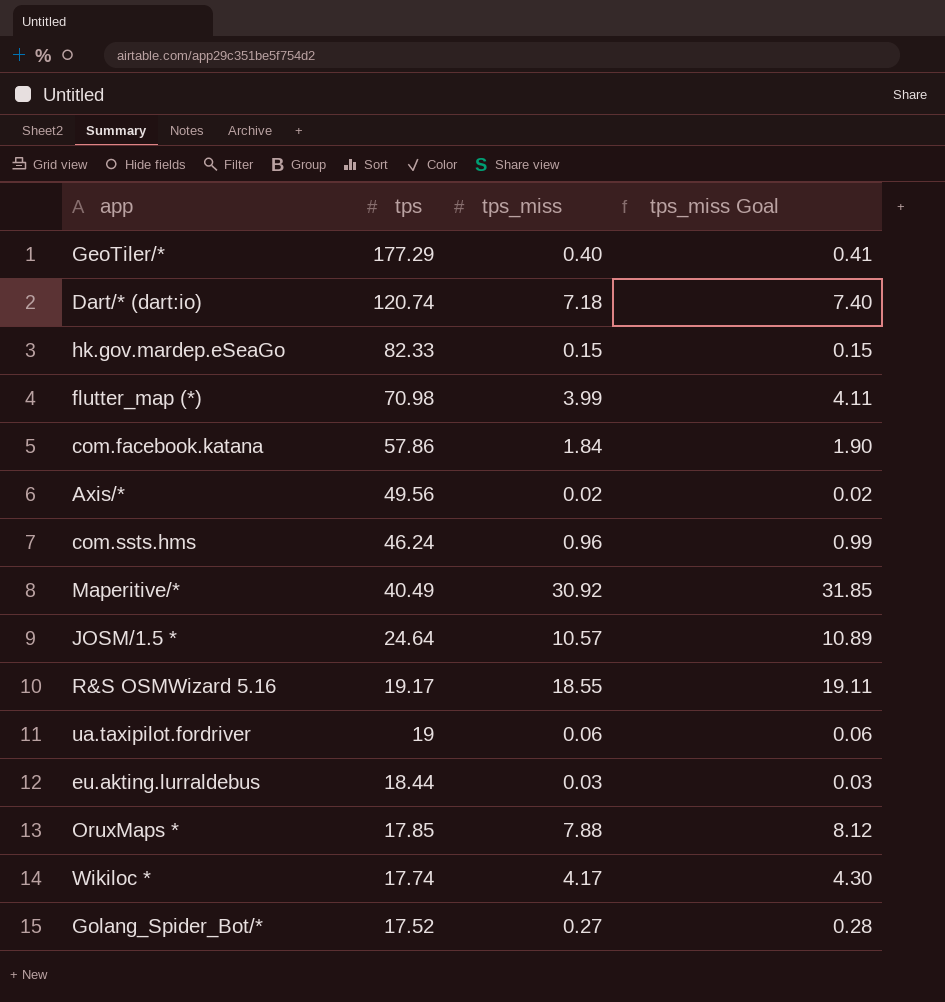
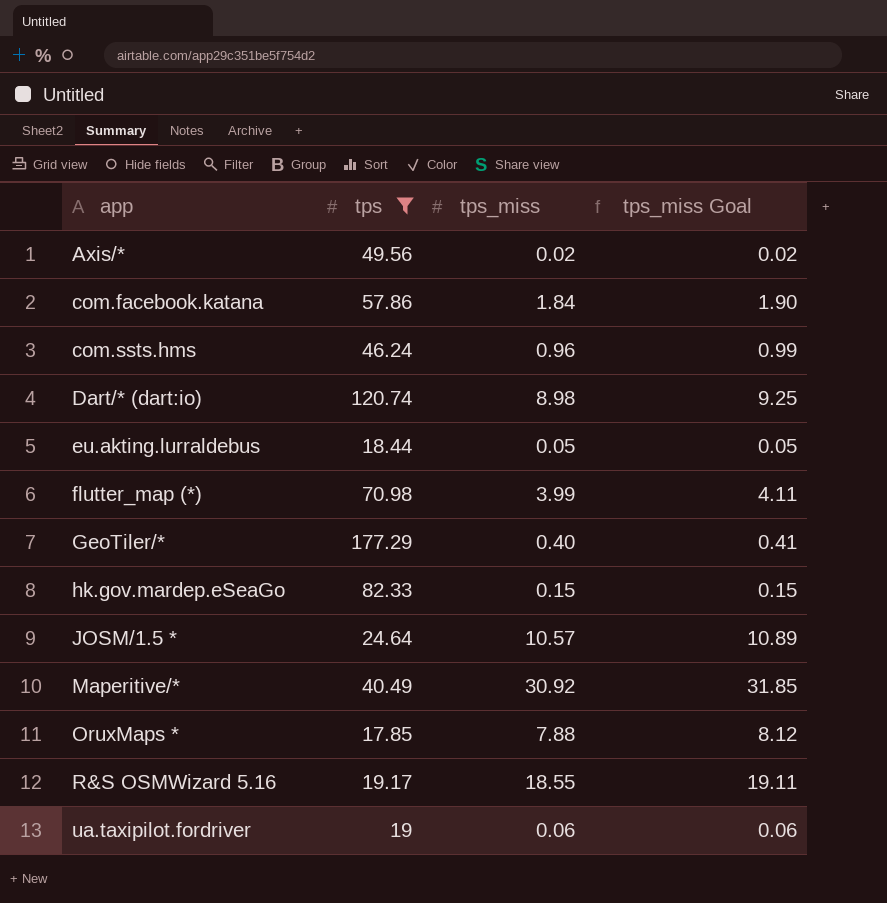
filter: none -> tps >= 17.85
row order: tps descending -> app ascending
Dart/* (dart:io) | tps_miss: 7.18 -> 8.98
Dart/* (dart:io) | tps_miss Goal: 7.40 -> 9.25
eu.akting.lurraldebus | tps_miss: 0.03 -> 0.05
eu.akting.lurraldebus | tps_miss Goal: 0.03 -> 0.05

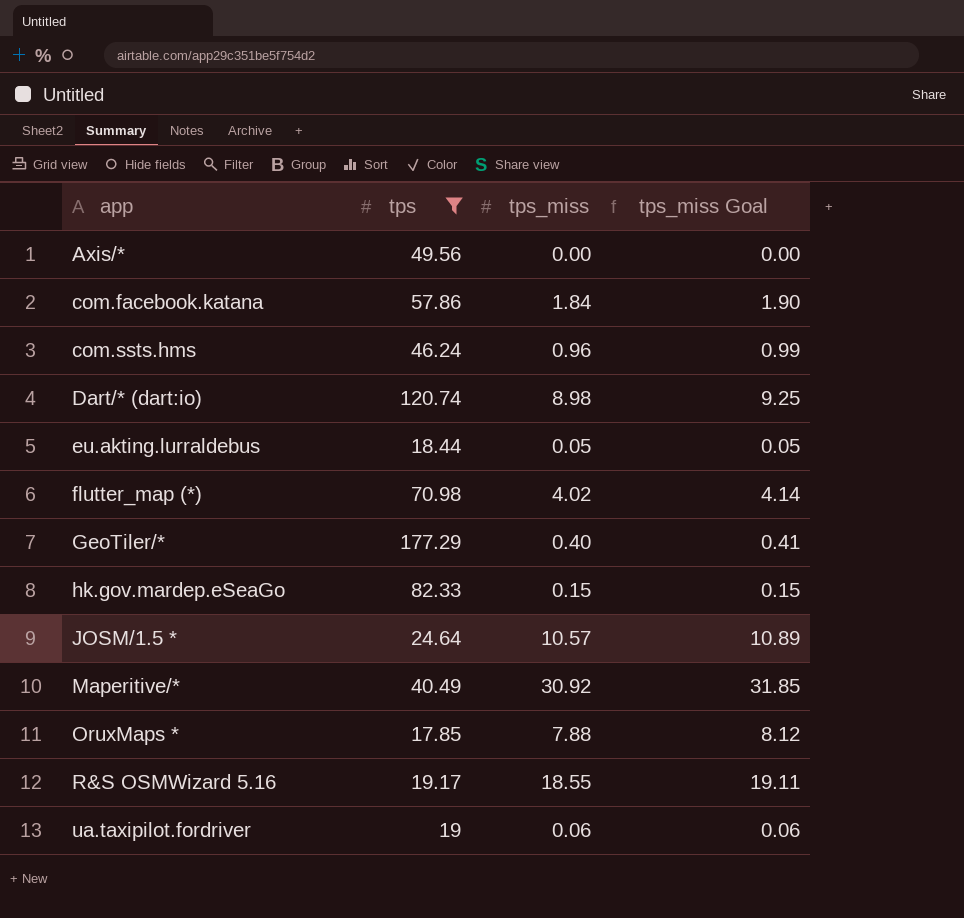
Axis/* | tps_miss: 0.02 -> 0.00
Axis/* | tps_miss Goal: 0.02 -> 0.00
flutter_map (*) | tps_miss: 3.99 -> 4.02
flutter_map (*) | tps_miss Goal: 4.11 -> 4.14

